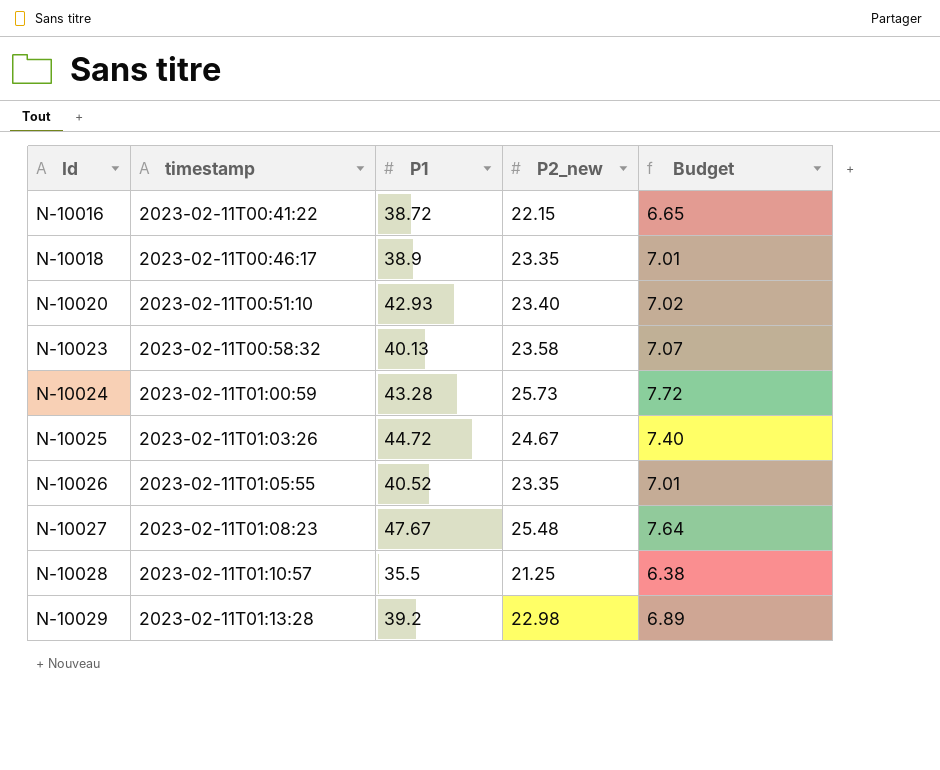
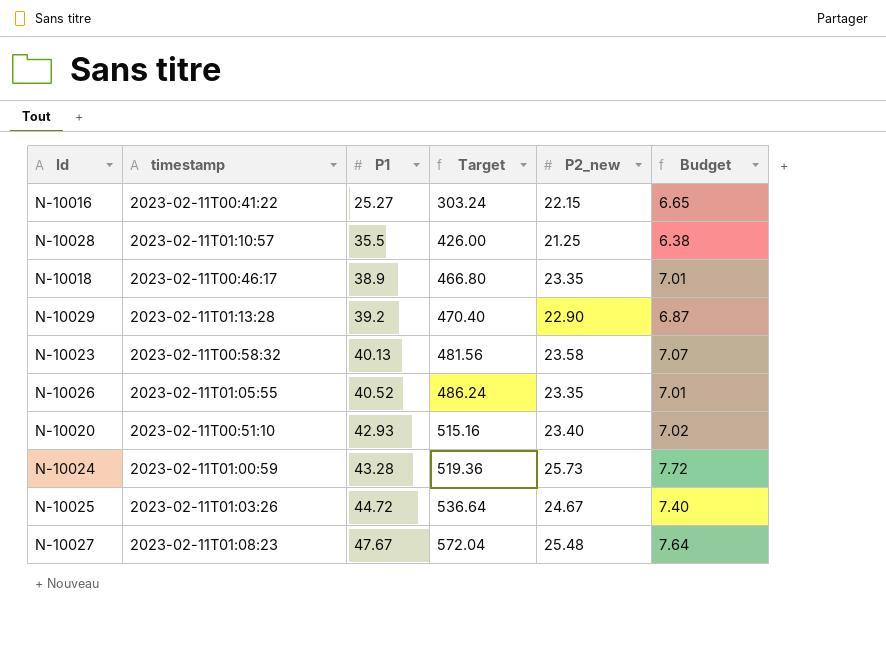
row order: Id ascending -> P1 ascending
column Target | formula: none -> [P1] * 12
N-10016 | P1: 38.72 -> 25.27
N-10029 | P2_new: 22.98 -> 22.90
N-10029 | Budget: 6.89 -> 6.87

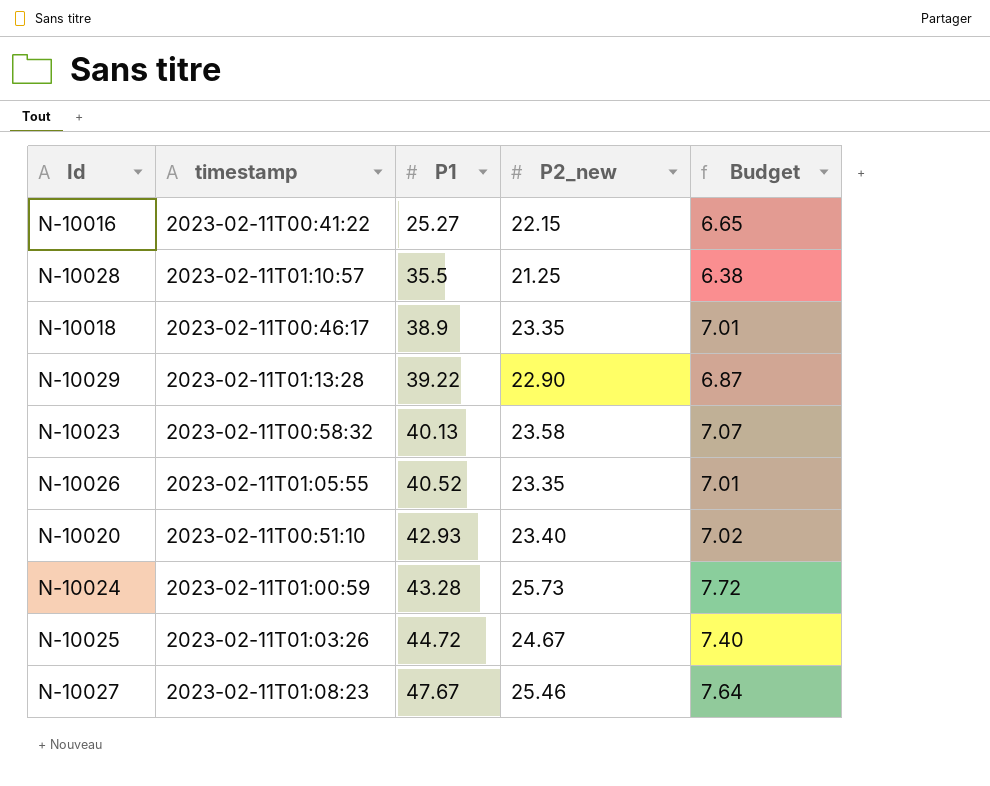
column Target | formula: [P1] * 12 -> none
N-10029 | P1: 39.2 -> 39.22
N-10027 | P2_new: 25.48 -> 25.46

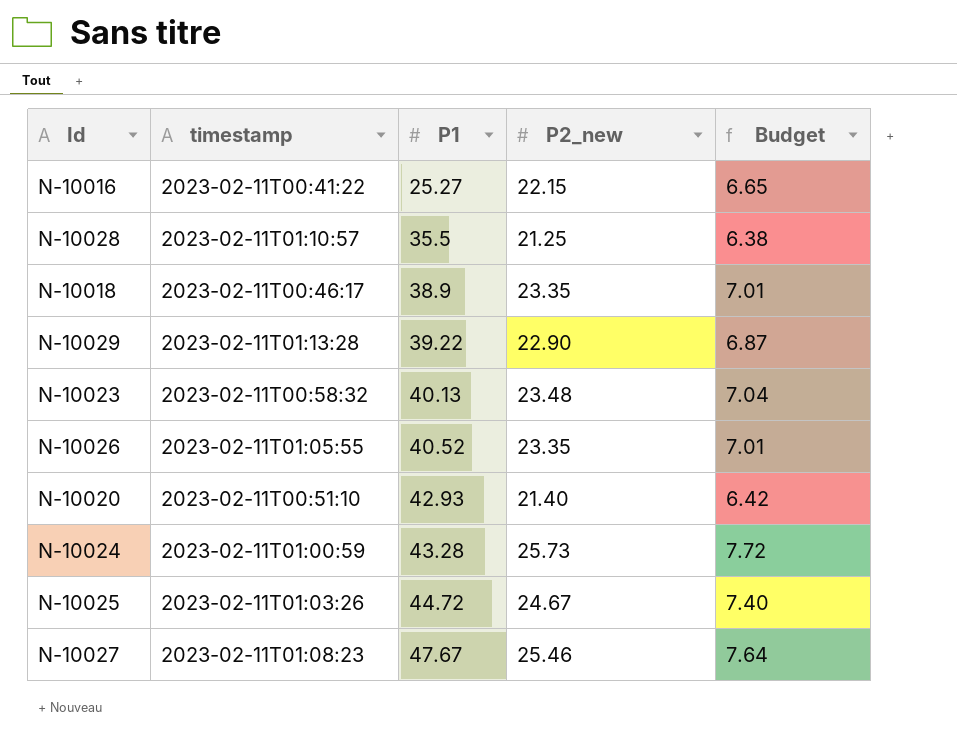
N-10023 | P2_new: 23.58 -> 23.48
N-10023 | Budget: 7.07 -> 7.04
N-10020 | P2_new: 23.40 -> 21.40
N-10020 | Budget: 7.02 -> 6.42

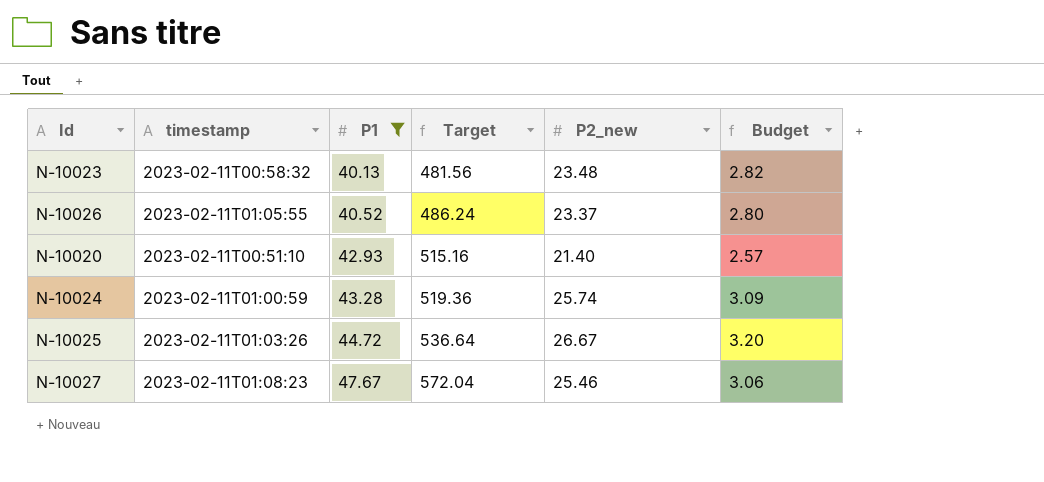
filter: none -> P1 >= 40.13
column Target | formula: none -> [P1] * 12
column Budget | formula: [P2_new] * 0.3 -> [P2_new] * 0.12
N-10026 | P2_new: 23.35 -> 23.37
N-10024 | P2_new: 25.73 -> 25.74
N-10025 | P2_new: 24.67 -> 26.67

